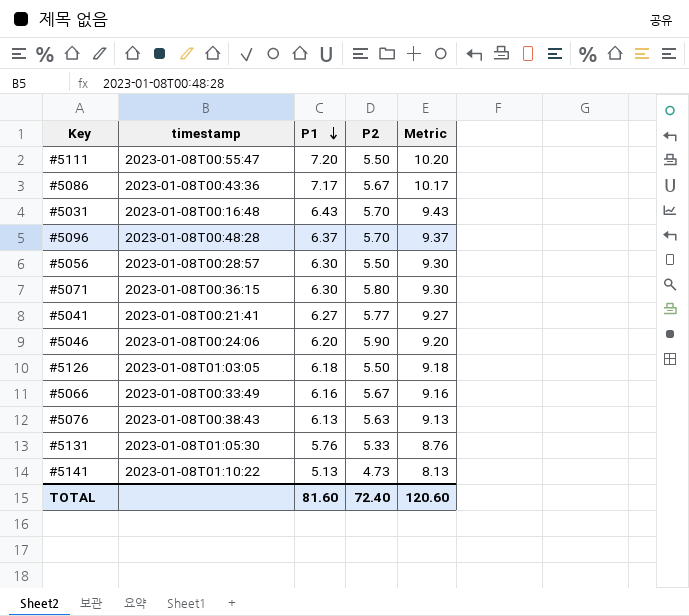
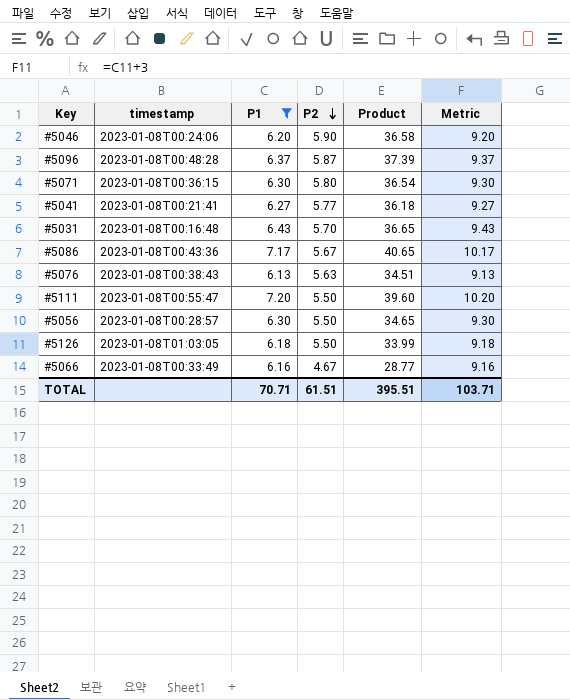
filter: none -> P1 >= 6.13
row order: P1 descending -> P2 descending
column Product | formula: none -> [P1] * [P2]
#5096 | P2: 5.70 -> 5.87
#5066 | P2: 5.67 -> 4.67
TOTAL | P1: 81.60 -> 70.71
TOTAL | P2: 72.40 -> 61.51
TOTAL | Metric: 120.60 -> 103.71

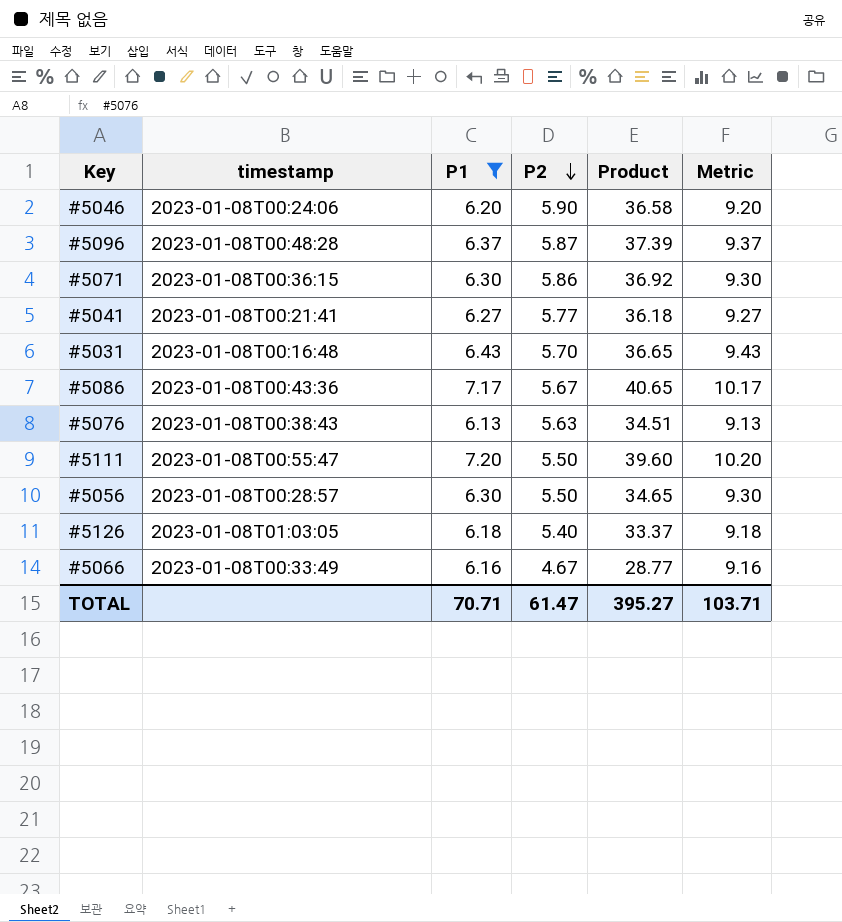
#5071 | P2: 5.80 -> 5.86
#5071 | Product: 36.54 -> 36.92
#5126 | P2: 5.50 -> 5.40
#5126 | Product: 33.99 -> 33.37
TOTAL | P2: 61.51 -> 61.47
TOTAL | Product: 395.51 -> 395.27

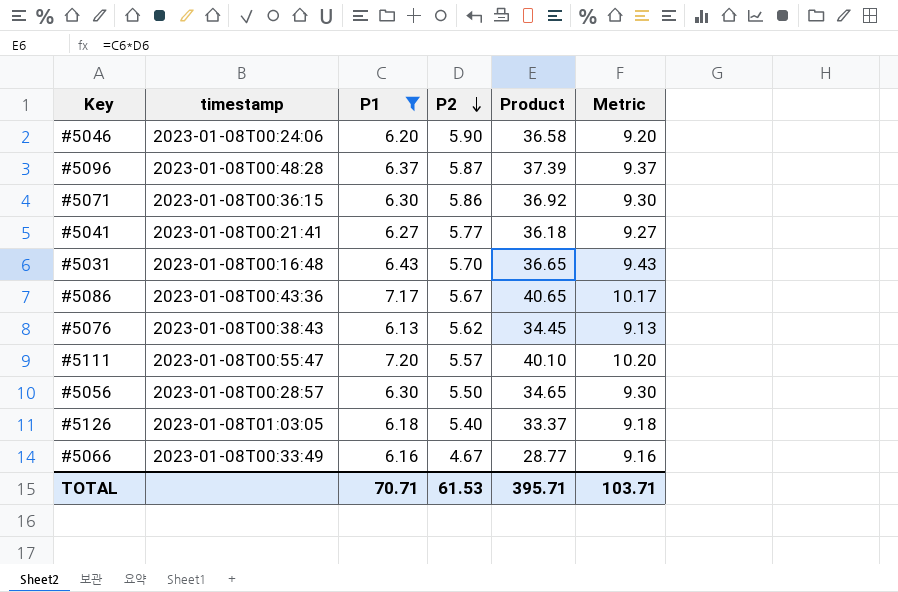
#5076 | P2: 5.63 -> 5.62
#5076 | Product: 34.51 -> 34.45
#5111 | P2: 5.50 -> 5.57
#5111 | Product: 39.60 -> 40.10
TOTAL | P2: 61.47 -> 61.53
TOTAL | Product: 395.27 -> 395.71

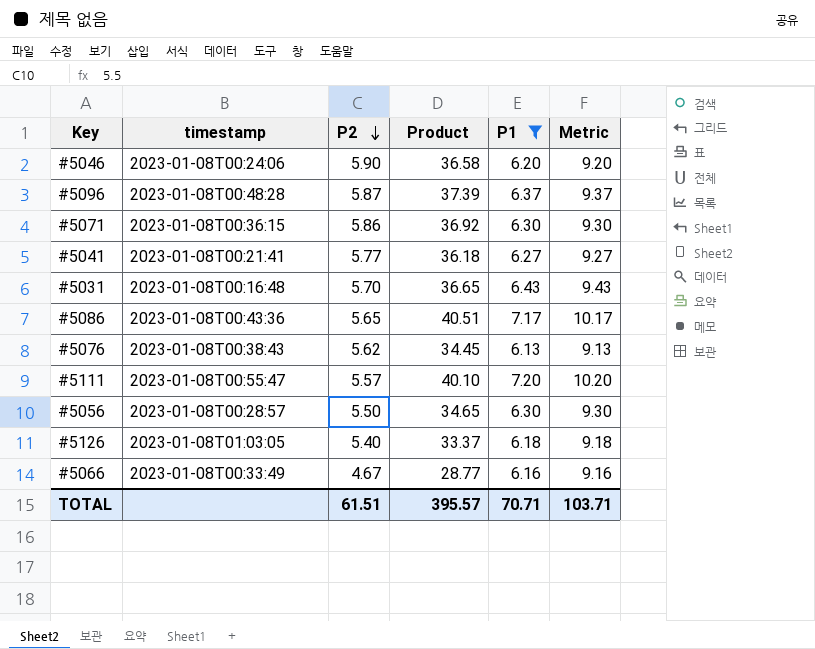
column P1 | position: 3 -> 5
#5086 | P2: 5.67 -> 5.65
#5086 | Product: 40.65 -> 40.51
TOTAL | P2: 61.53 -> 61.51
TOTAL | Product: 395.71 -> 395.57

